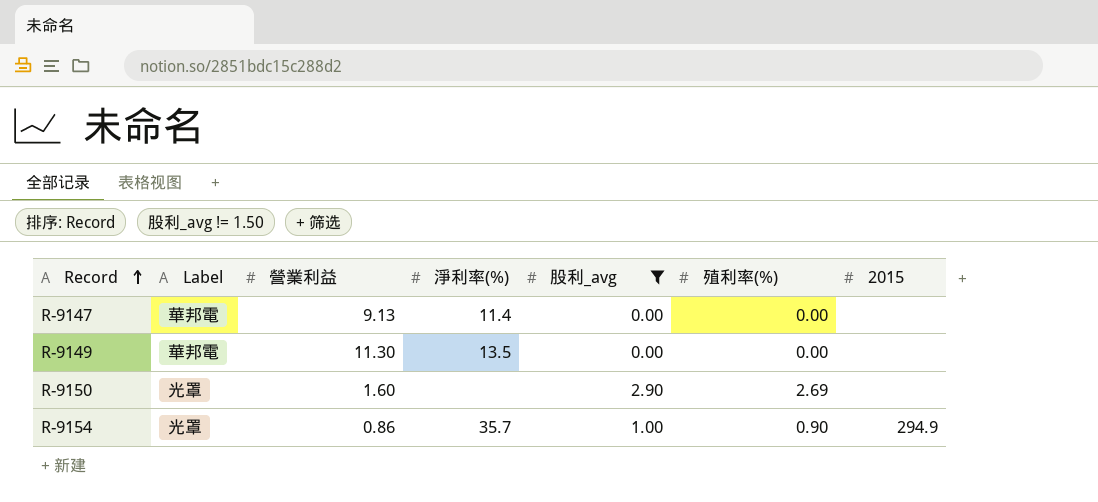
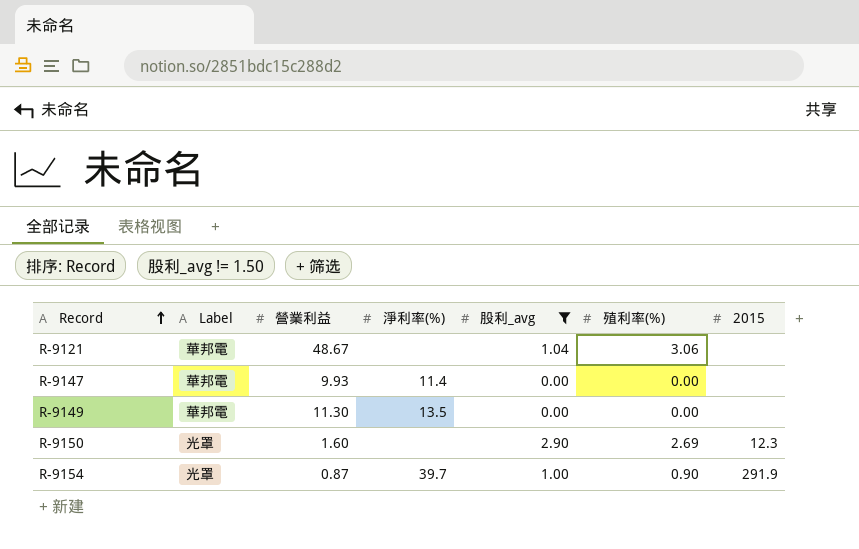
row R-9121: none -> 華邦電 | 48.67 | none | 1.04 | 3.06 | none
R-9147 | 營業利益: 9.13 -> 9.93
R-9150 | 2015: none -> 12.3
R-9154 | 營業利益: 0.86 -> 0.87
R-9154 | 淨利率(%): 35.7 -> 39.7
R-9154 | 2015: 294.9 -> 291.9

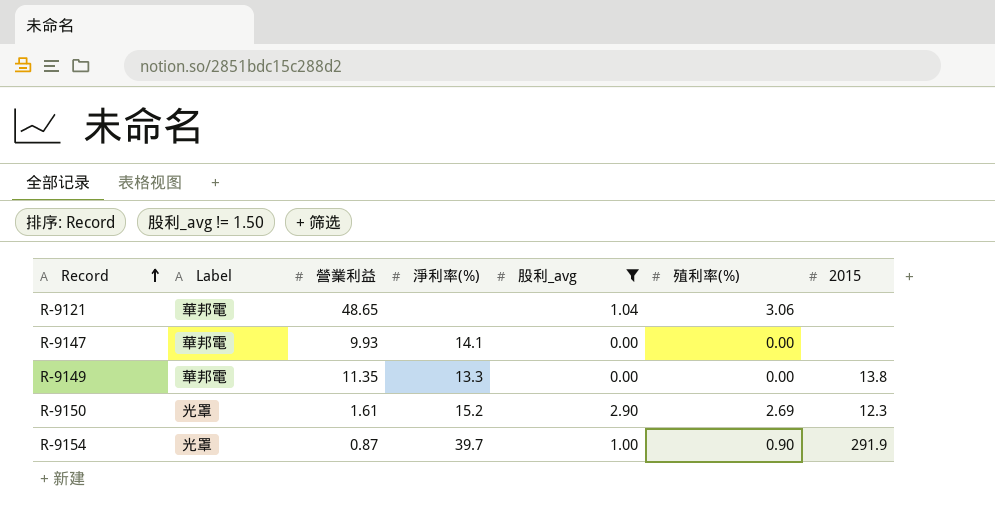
R-9121 | 營業利益: 48.67 -> 48.65
R-9147 | 淨利率(%): 11.4 -> 14.1
R-9149 | 營業利益: 11.30 -> 11.35
R-9149 | 淨利率(%): 13.5 -> 13.3
R-9149 | 2015: none -> 13.8
R-9150 | 營業利益: 1.60 -> 1.61
R-9150 | 淨利率(%): none -> 15.2

